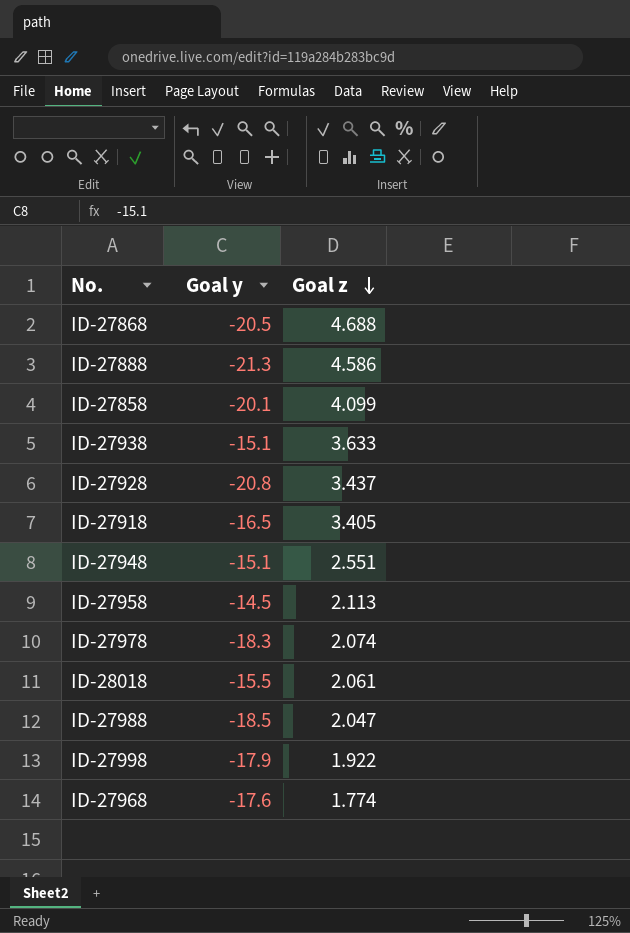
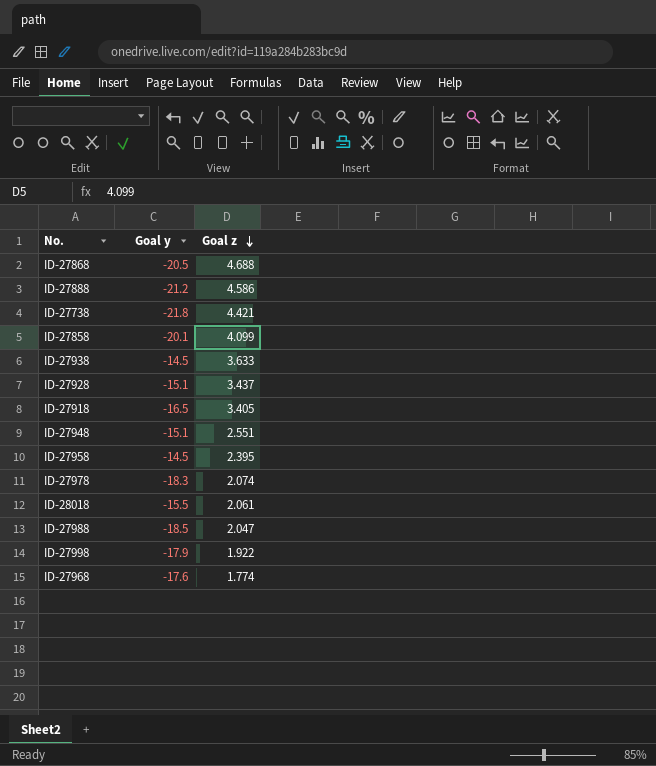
ID-27888 | Goal y: -21.3 -> -21.2
row ID-27738: none -> -21.8 | 4.421
ID-27938 | Goal y: -15.1 -> -14.5
ID-27928 | Goal y: -20.8 -> -15.1
ID-27958 | Goal z: 2.113 -> 2.395

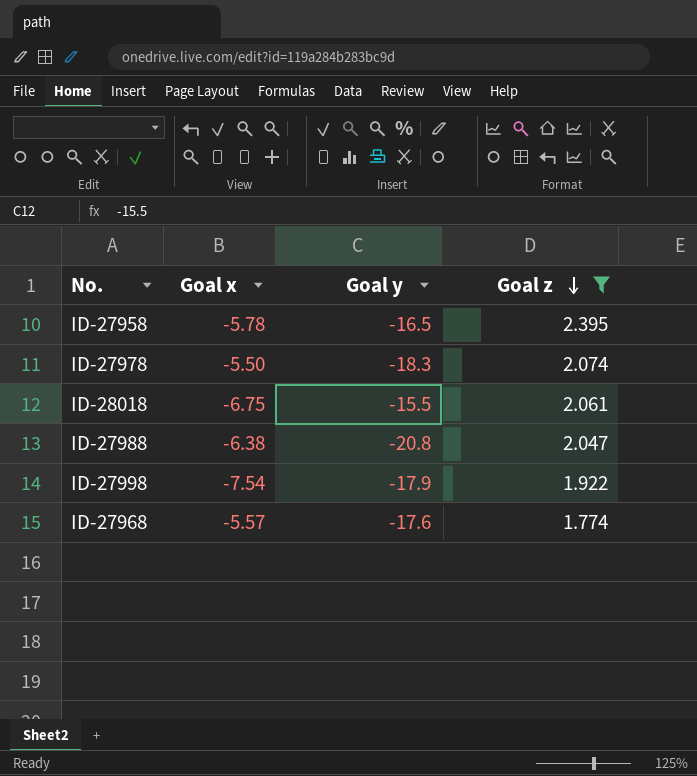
filter: none -> Goal z <= 2.395
column Goal x | position: none -> 2
ID-27958 | Goal y: -14.5 -> -16.5
ID-27988 | Goal y: -18.5 -> -20.8

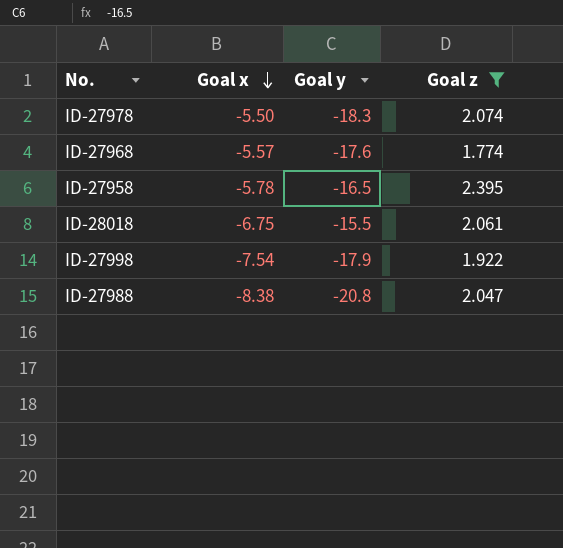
row order: Goal z descending -> Goal x descending
ID-27988 | Goal x: -6.38 -> -8.38

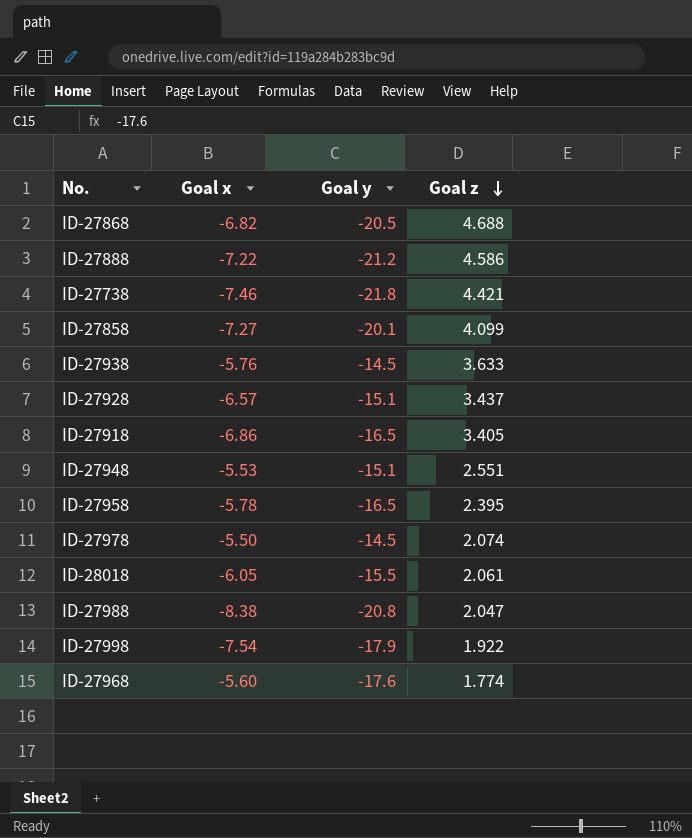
filter: Goal z <= 2.395 -> none
row order: Goal x descending -> Goal z descending
ID-27978 | Goal y: -18.3 -> -14.5
ID-28018 | Goal x: -6.75 -> -6.05
ID-27968 | Goal x: -5.57 -> -5.60

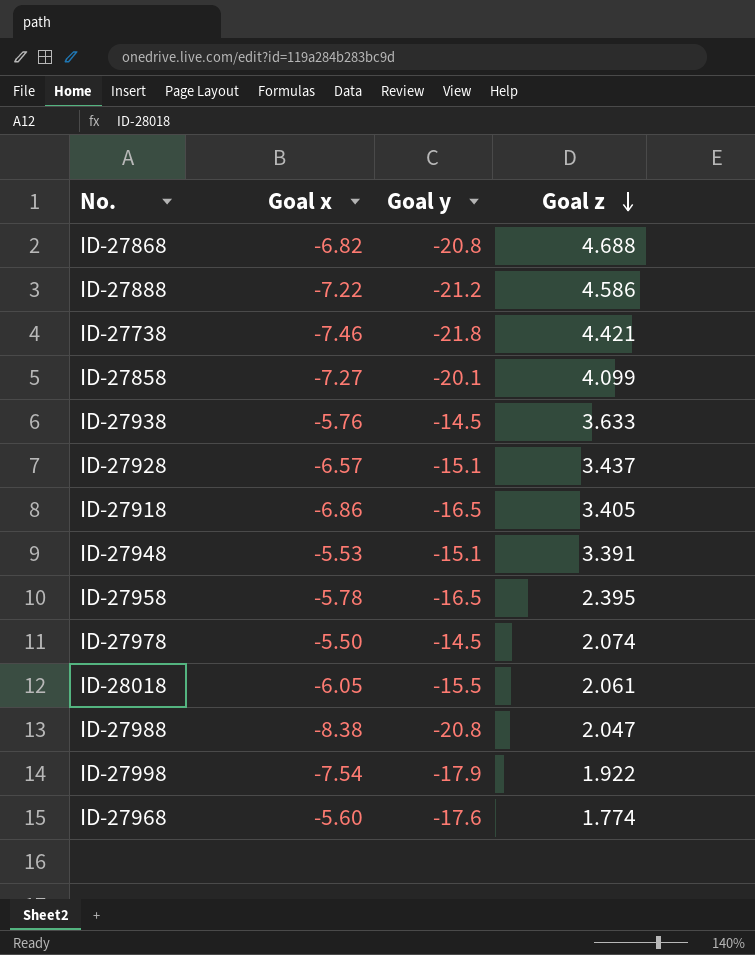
ID-27868 | Goal y: -20.5 -> -20.8
ID-27948 | Goal z: 2.551 -> 3.391

